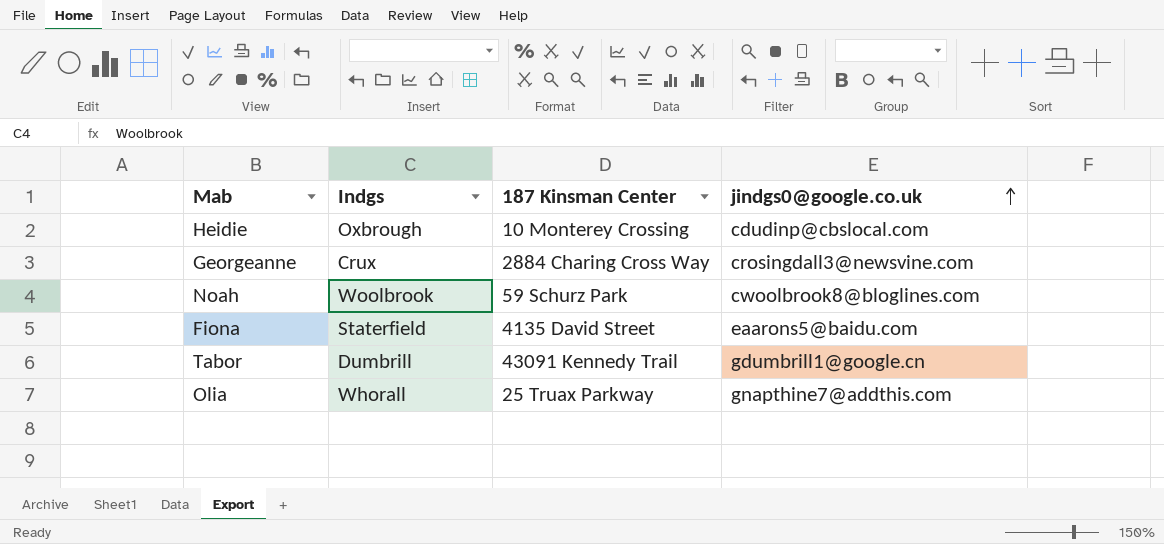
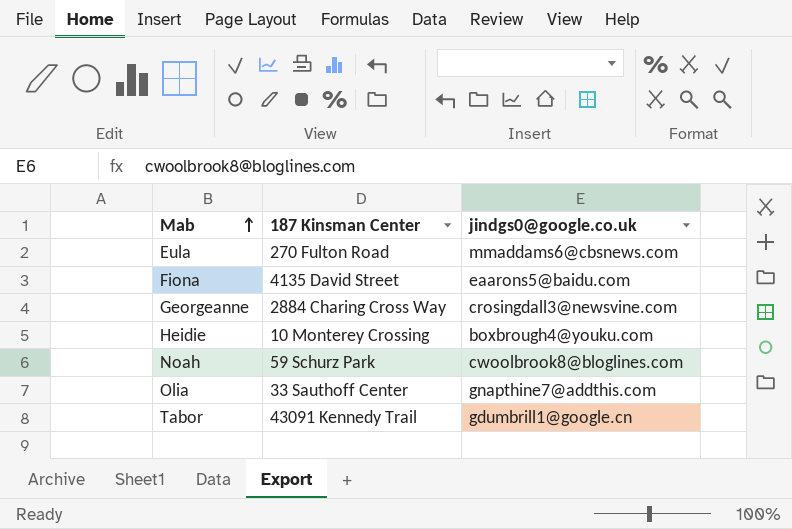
row order: jindgs0@google.co.uk ascending -> Mab ascending
column Indgs | position: 2 -> none
row Eula: none -> 270 Fulton Road | mmaddams6@cbsnews.com
Heidie | jindgs0@google.co.uk: cdudinp@cbslocal.com -> boxbrough4@youku.com
Olia | 187 Kinsman Center: 25 Truax Parkway -> 33 Sauthoff Center

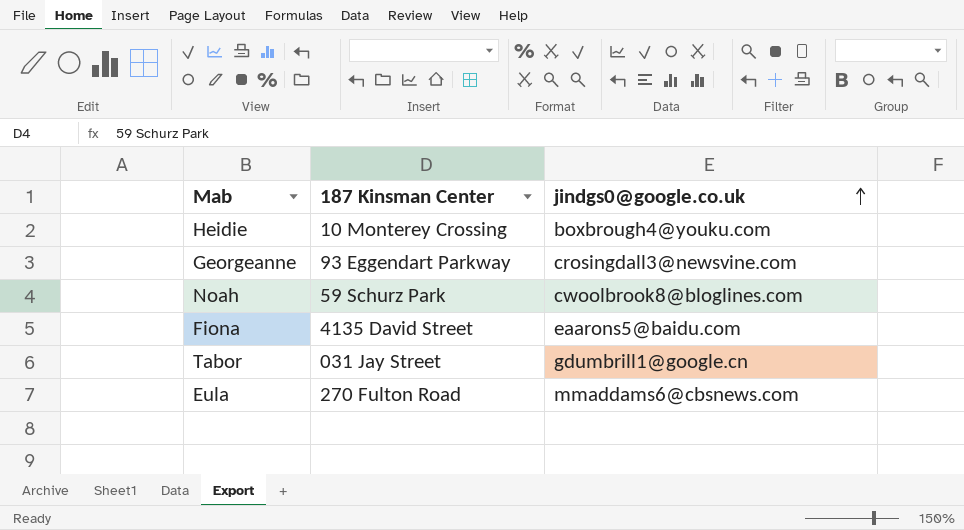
row order: Mab ascending -> jindgs0@google.co.uk ascending
row Olia: 33 Sauthoff Center | gnapthine7@addthis.com -> none
Georgeanne | 187 Kinsman Center: 2884 Charing Cross Way -> 93 Eggendart Parkway
Tabor | 187 Kinsman Center: 43091 Kennedy Trail -> 031 Jay Street

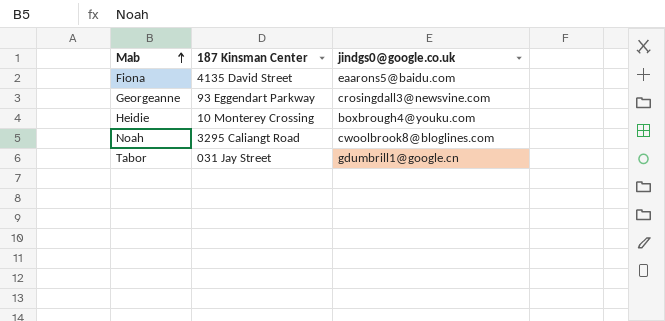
row order: jindgs0@google.co.uk ascending -> Mab ascending
row Eula: 270 Fulton Road | mmaddams6@cbsnews.com -> none
Noah | 187 Kinsman Center: 59 Schurz Park -> 3295 Caliangt Road

